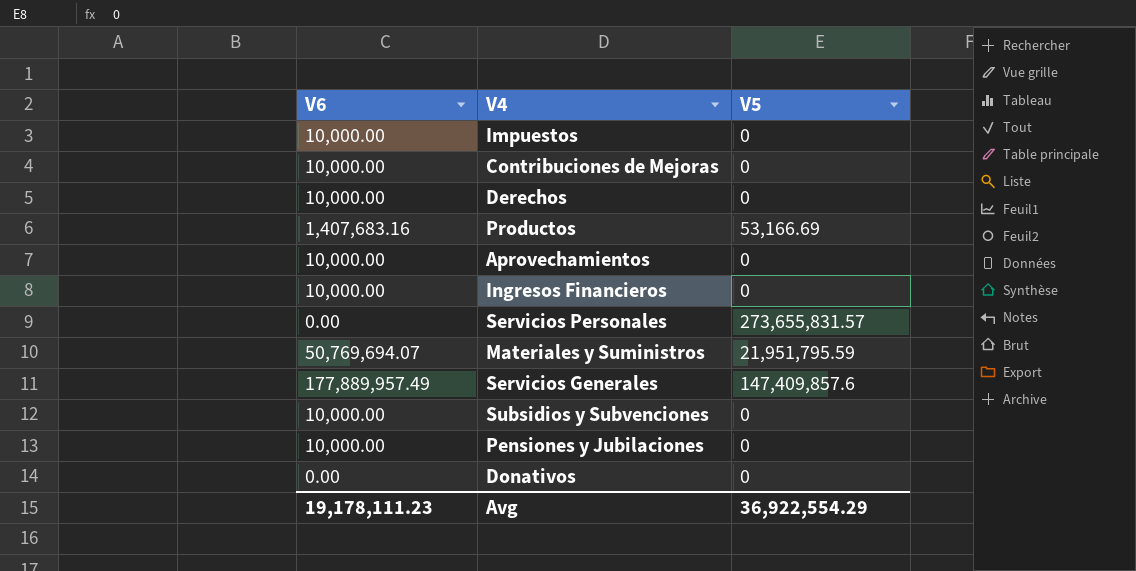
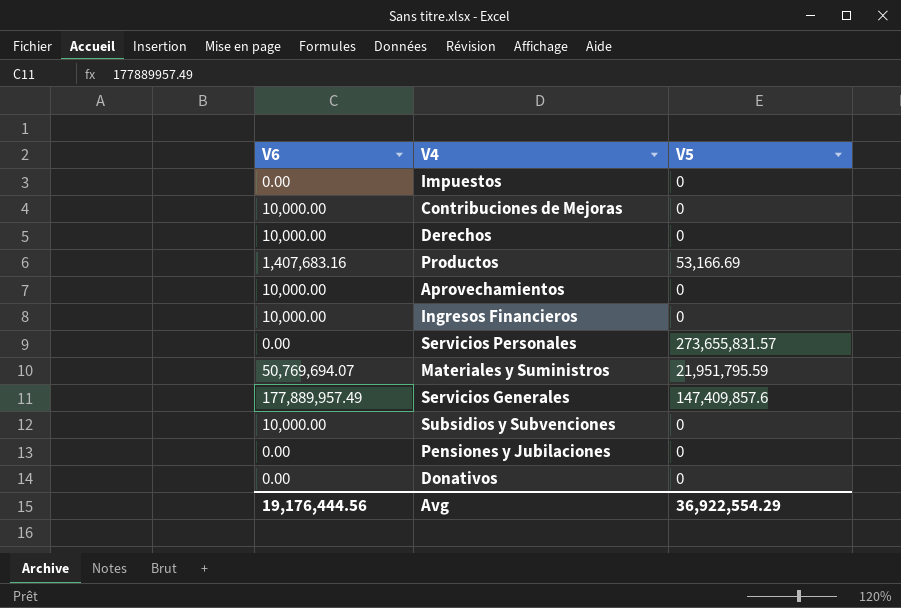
Impuestos | V6: 10,000.00 -> 0.00
Pensiones y Jubilaciones | V6: 10,000.00 -> 0.00
Avg | V6: 19,178,111.23 -> 19,176,444.56

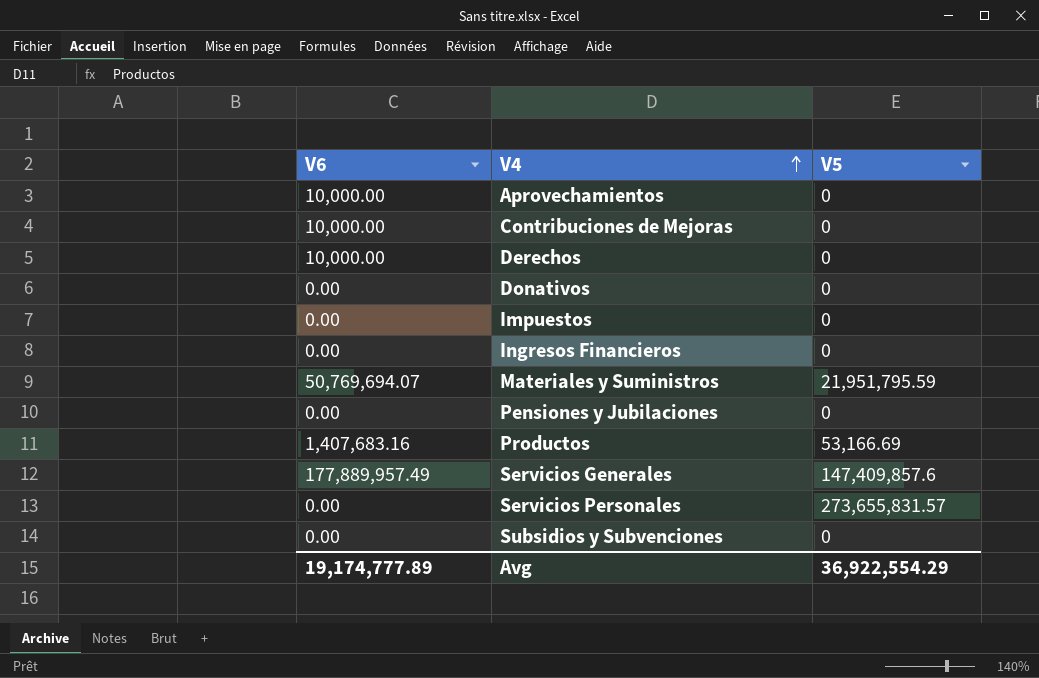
row order: none -> V4 ascending
Ingresos Financieros | V6: 10,000.00 -> 0.00
Subsidios y Subvenciones | V6: 10,000.00 -> 0.00
Avg | V6: 19,176,444.56 -> 19,174,777.89

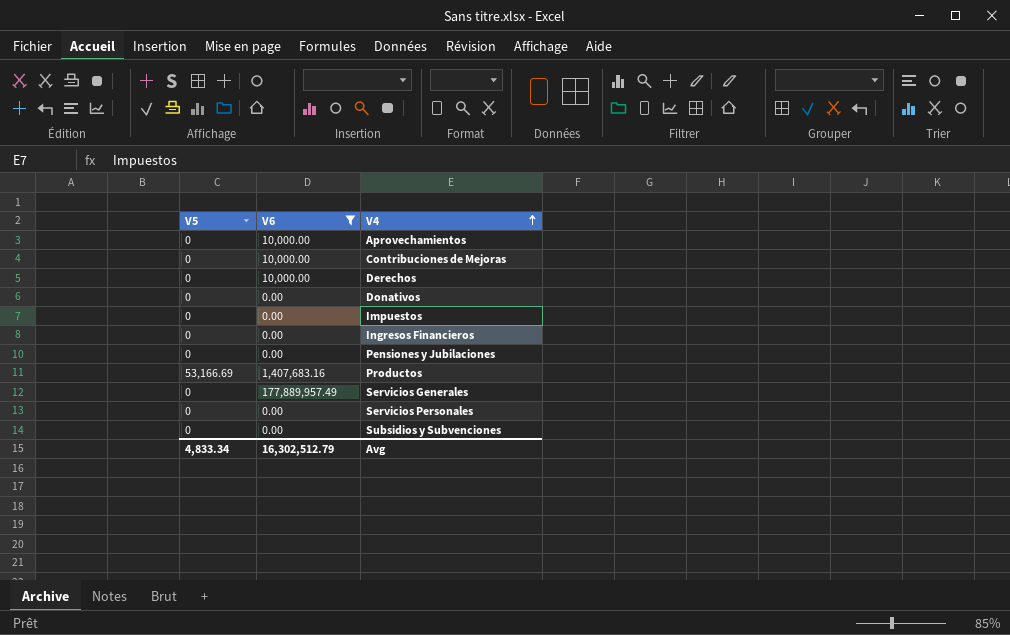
filter: none -> V6 != 50,769,694.07
column V5 | position: 3 -> 1
Servicios Generales | V5: 147,409,857.6 -> 0
Servicios Personales | V5: 273,655,831.57 -> 0
Avg | V5: 36,922,554.29 -> 4,833.34
Avg | V6: 19,174,777.89 -> 16,302,512.79

